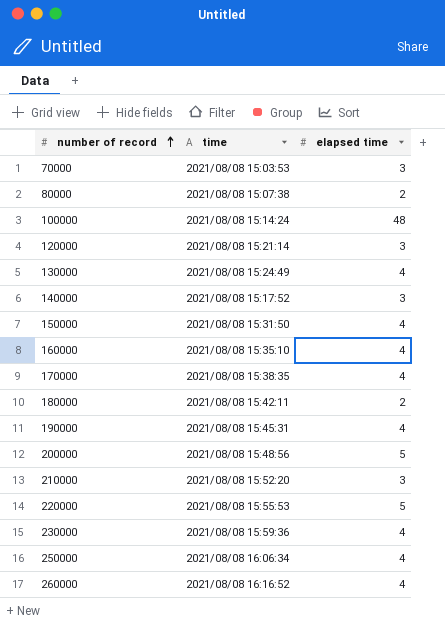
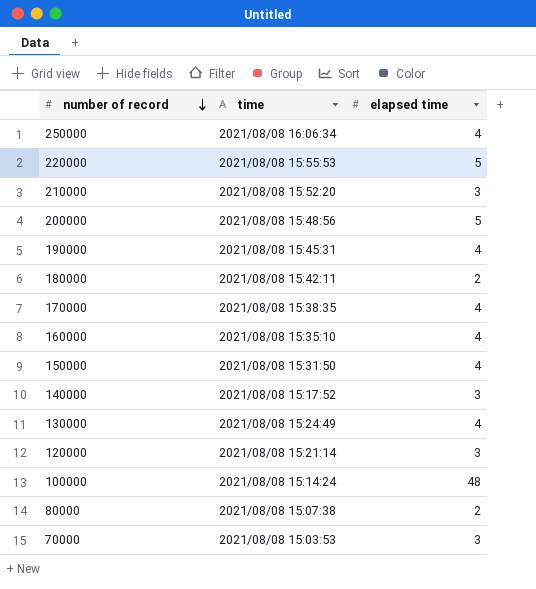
row order: number of record ascending -> number of record descending
row 230000: 2021/08/08 15:59:36 | 4 -> none
row 260000: 2021/08/08 16:16:52 | 4 -> none

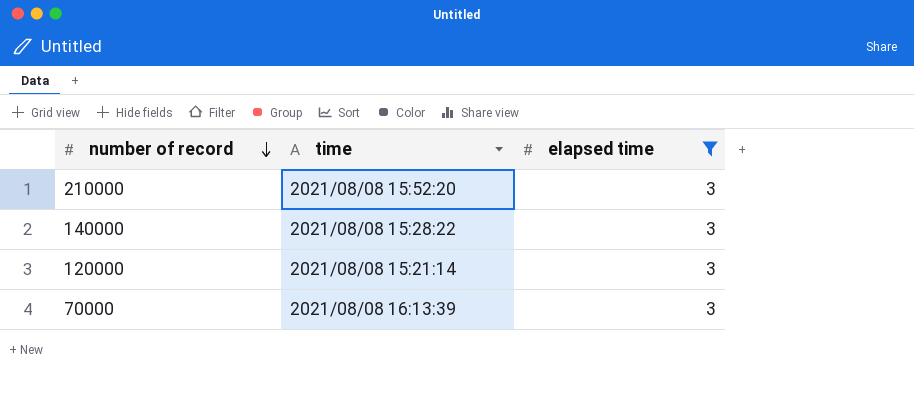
filter: none -> elapsed time = 3
140000 | time: 2021/08/08 15:17:52 -> 2021/08/08 15:28:22
70000 | time: 2021/08/08 15:03:53 -> 2021/08/08 16:13:39

